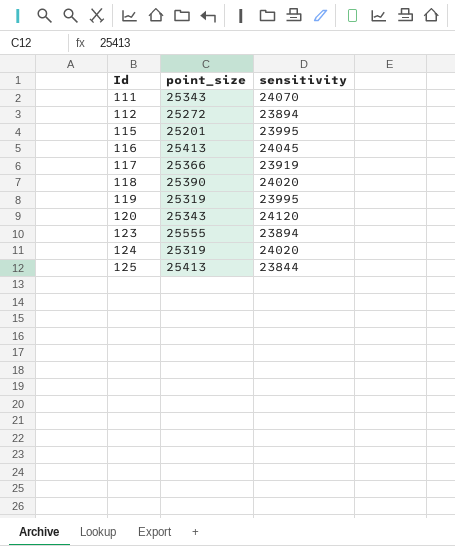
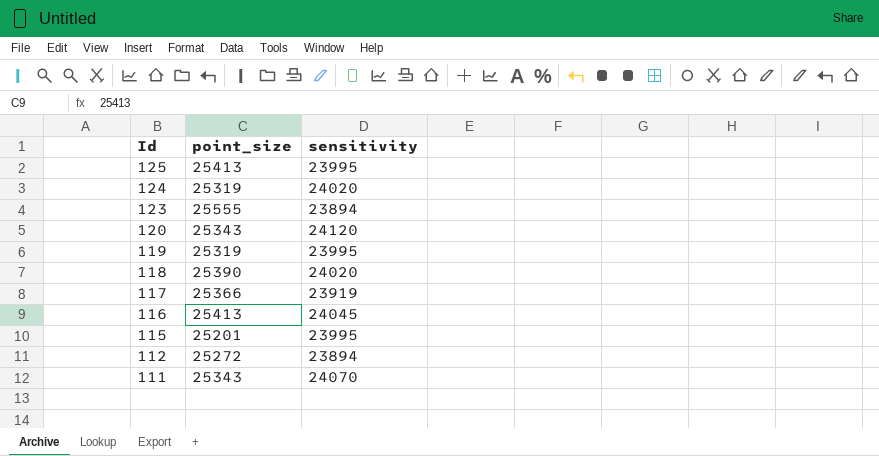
row order: Id ascending -> Id descending
125 | sensitivity: 23844 -> 23995

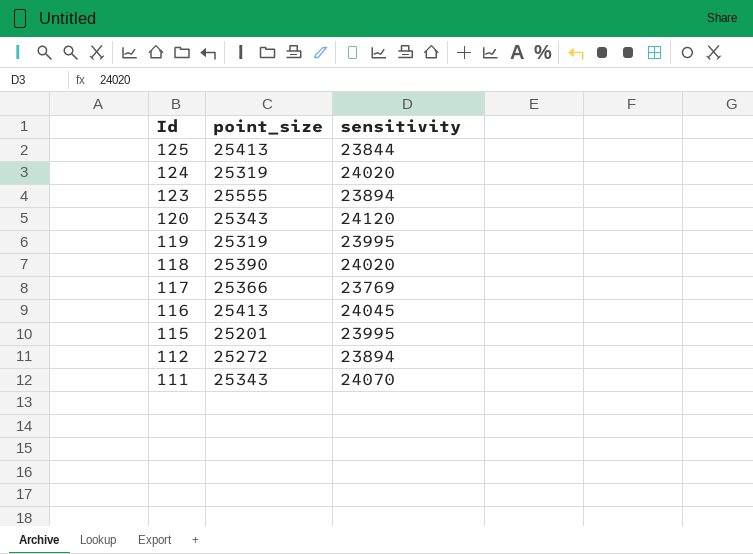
125 | sensitivity: 23995 -> 23844
117 | sensitivity: 23919 -> 23769

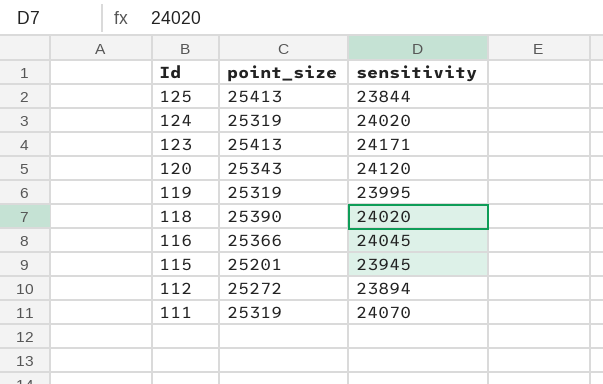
row 117: 25366 | 23769 -> none
123 | point_size: 25555 -> 25413
123 | sensitivity: 23894 -> 24171
116 | point_size: 25413 -> 25366
115 | sensitivity: 23995 -> 23945
111 | point_size: 25343 -> 25319

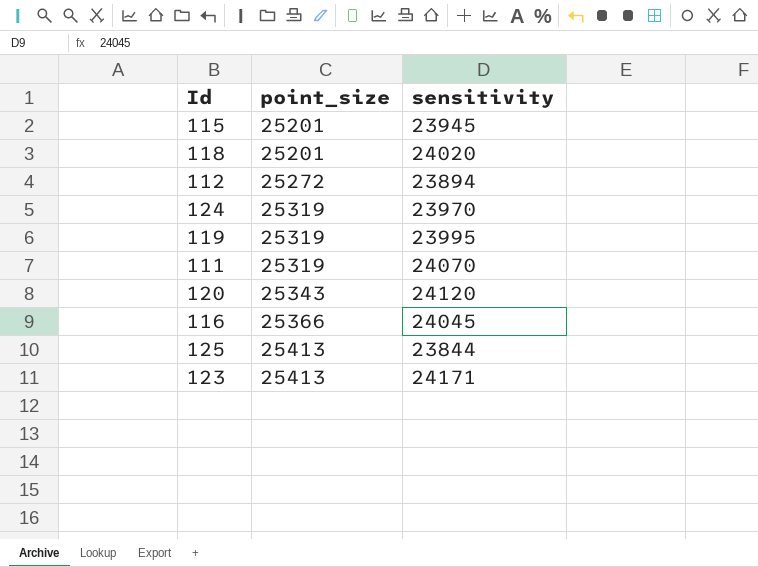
row order: Id descending -> point_size ascending
118 | point_size: 25390 -> 25201
124 | sensitivity: 24020 -> 23970

